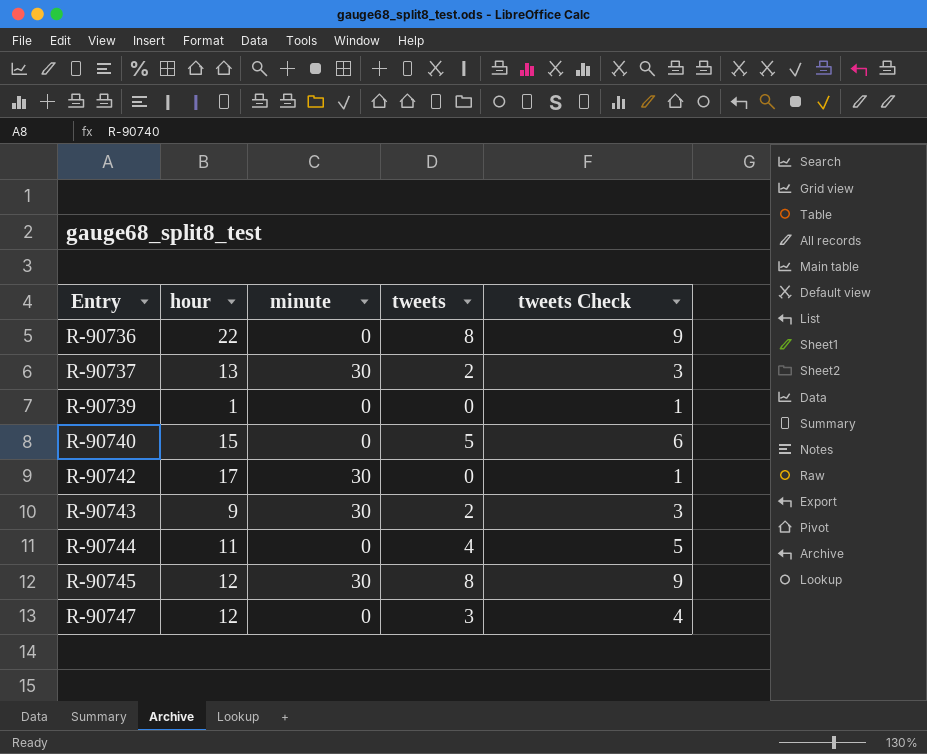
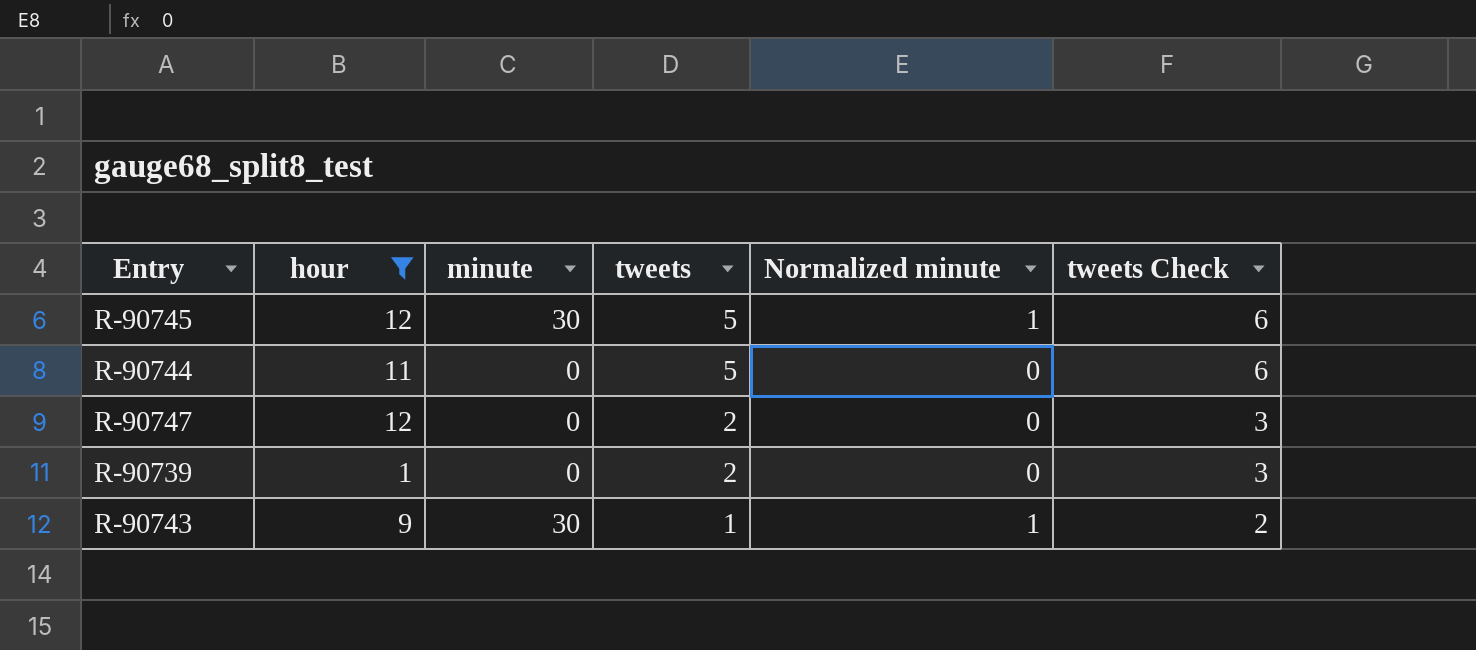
filter: none -> hour <= 12
row order: Entry ascending -> tweets descending
column Normalized minute | position: none -> 5
R-90745 | tweets: 8 -> 5
R-90745 | tweets Check: 9 -> 6
R-90744 | tweets: 4 -> 5
R-90744 | tweets Check: 5 -> 6
R-90747 | tweets: 3 -> 2
R-90747 | tweets Check: 4 -> 3
R-90739 | tweets: 0 -> 2
R-90739 | tweets Check: 1 -> 3
R-90743 | tweets: 2 -> 1
R-90743 | tweets Check: 3 -> 2

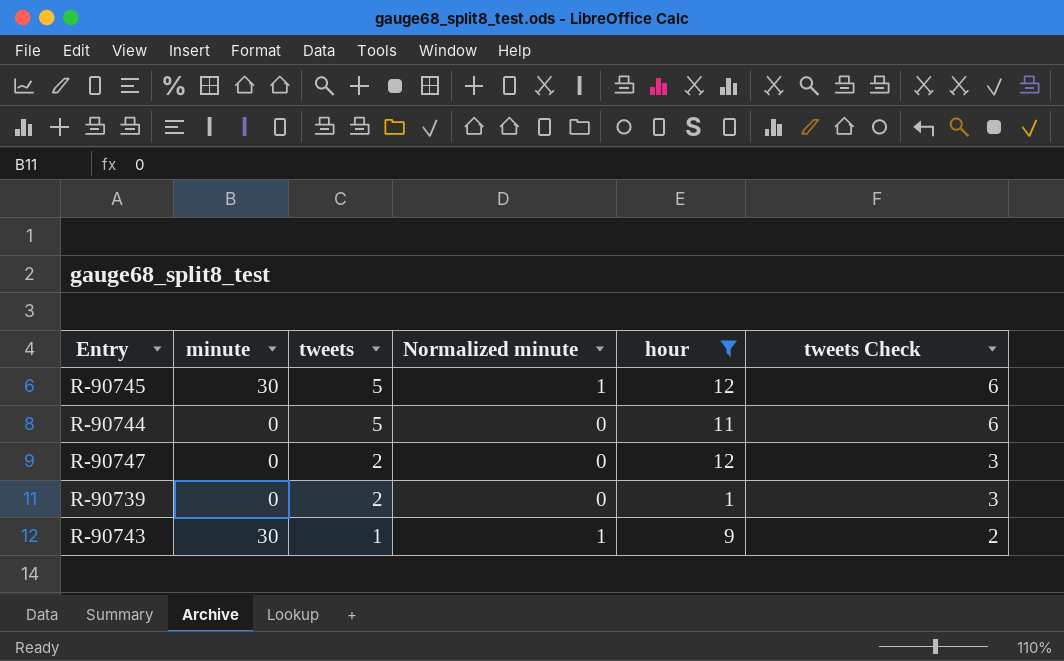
column hour | position: 2 -> 5

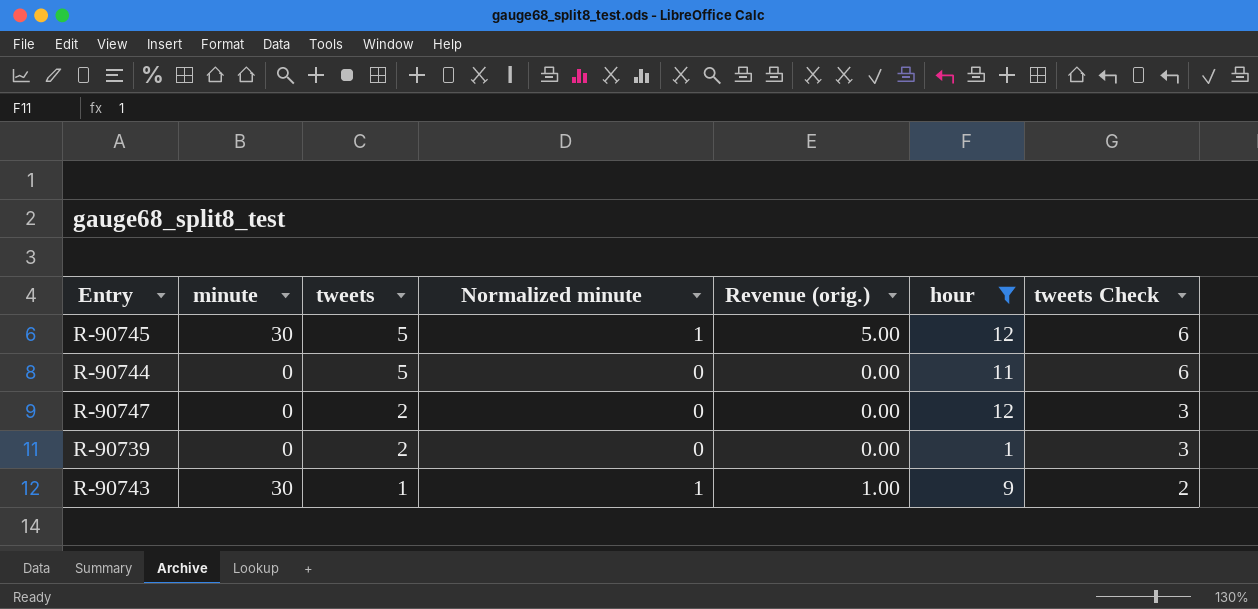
column Revenue (orig.) | formula: none -> [tweets] * [Normalized minute]

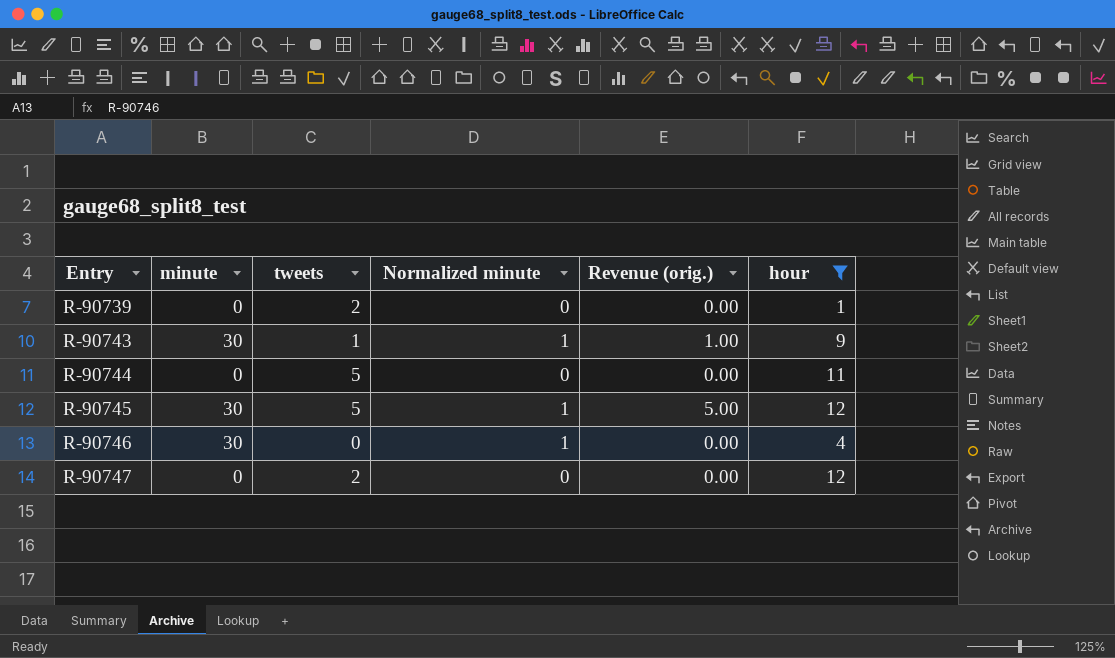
row order: tweets descending -> Entry ascending
column tweets Check | formula: [tweets] + 1 -> none
row R-90746: none -> 30 | 0 | 1 | 0.00 | 4

